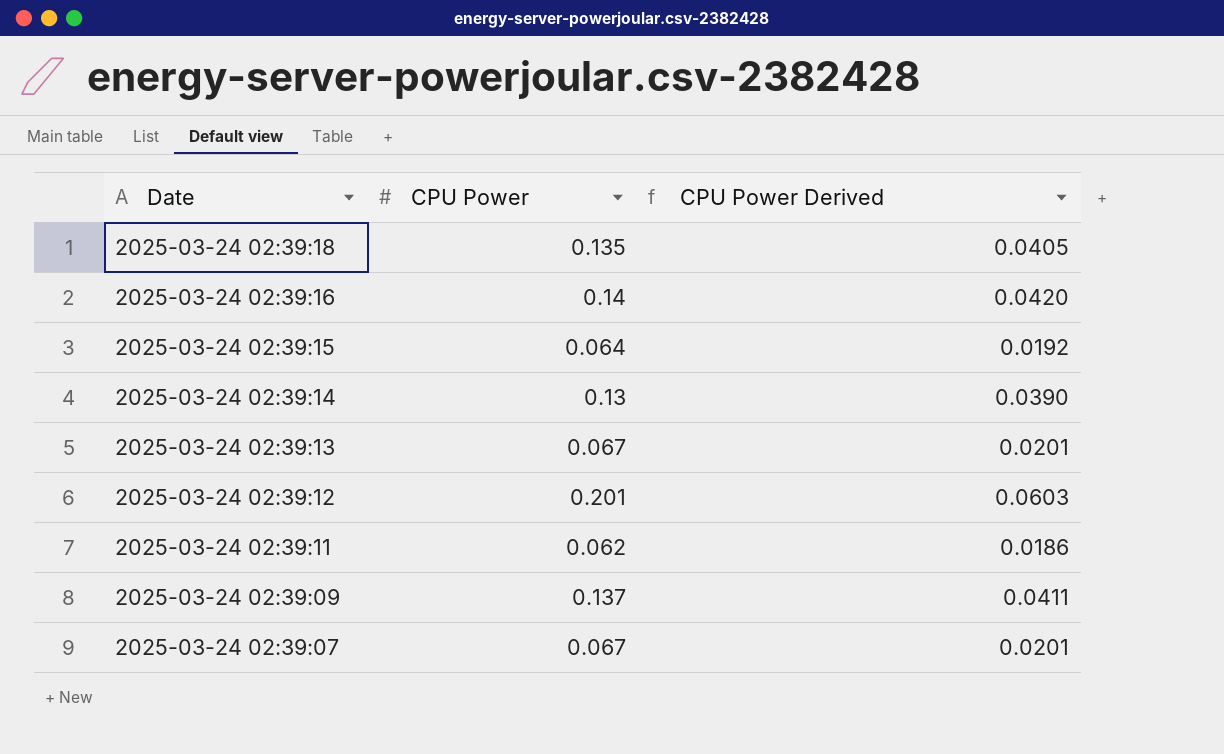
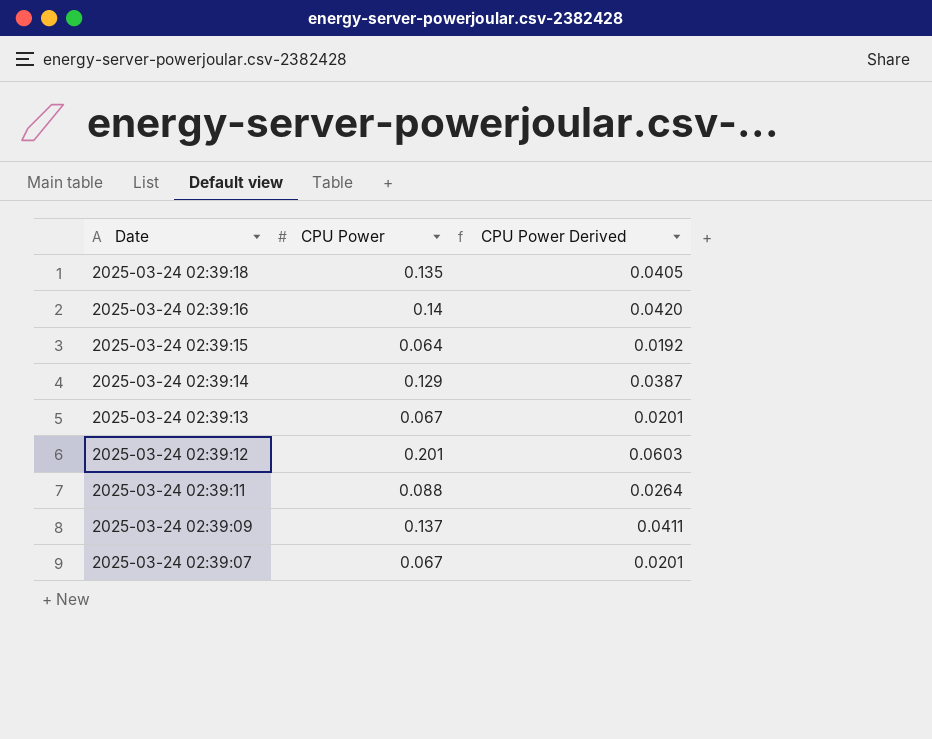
2025-03-24 02:39:14 | CPU Power: 0.13 -> 0.129
2025-03-24 02:39:14 | CPU Power Derived: 0.0390 -> 0.0387
2025-03-24 02:39:11 | CPU Power: 0.062 -> 0.088
2025-03-24 02:39:11 | CPU Power Derived: 0.0186 -> 0.0264

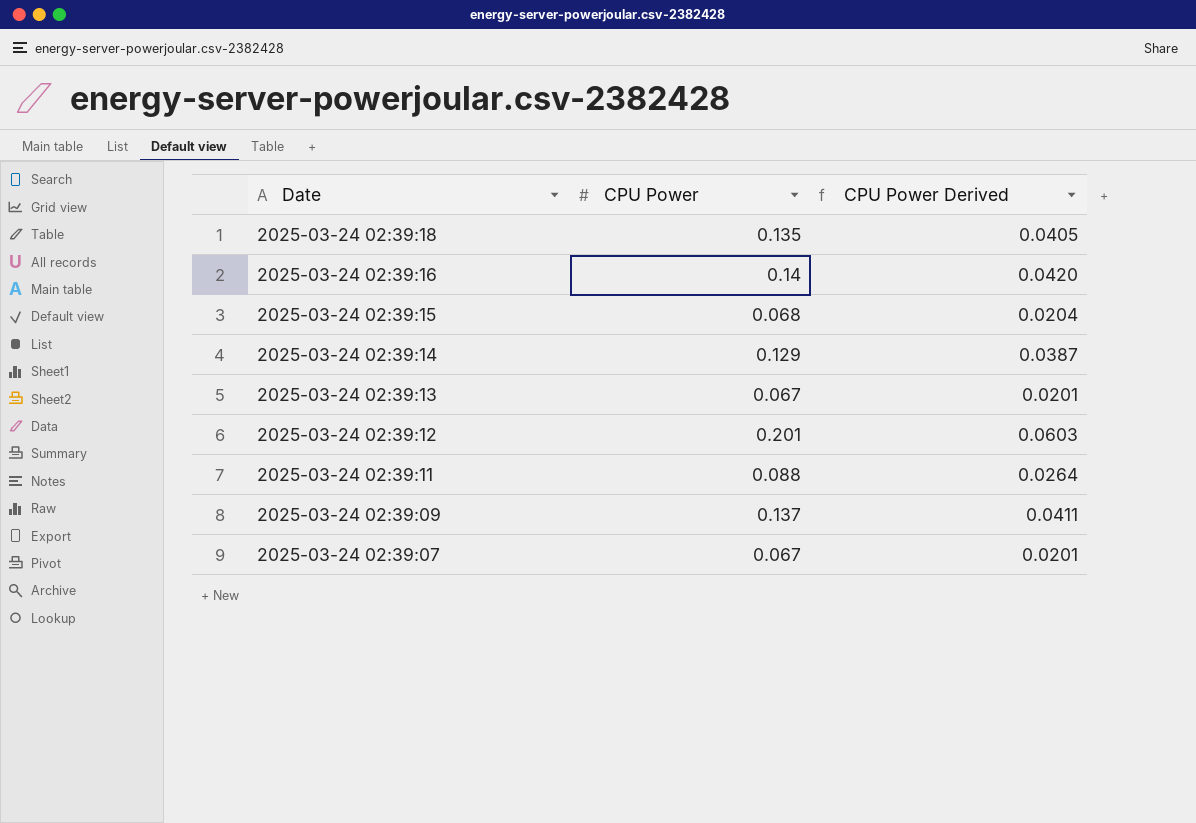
2025-03-24 02:39:15 | CPU Power: 0.064 -> 0.068
2025-03-24 02:39:15 | CPU Power Derived: 0.0192 -> 0.0204

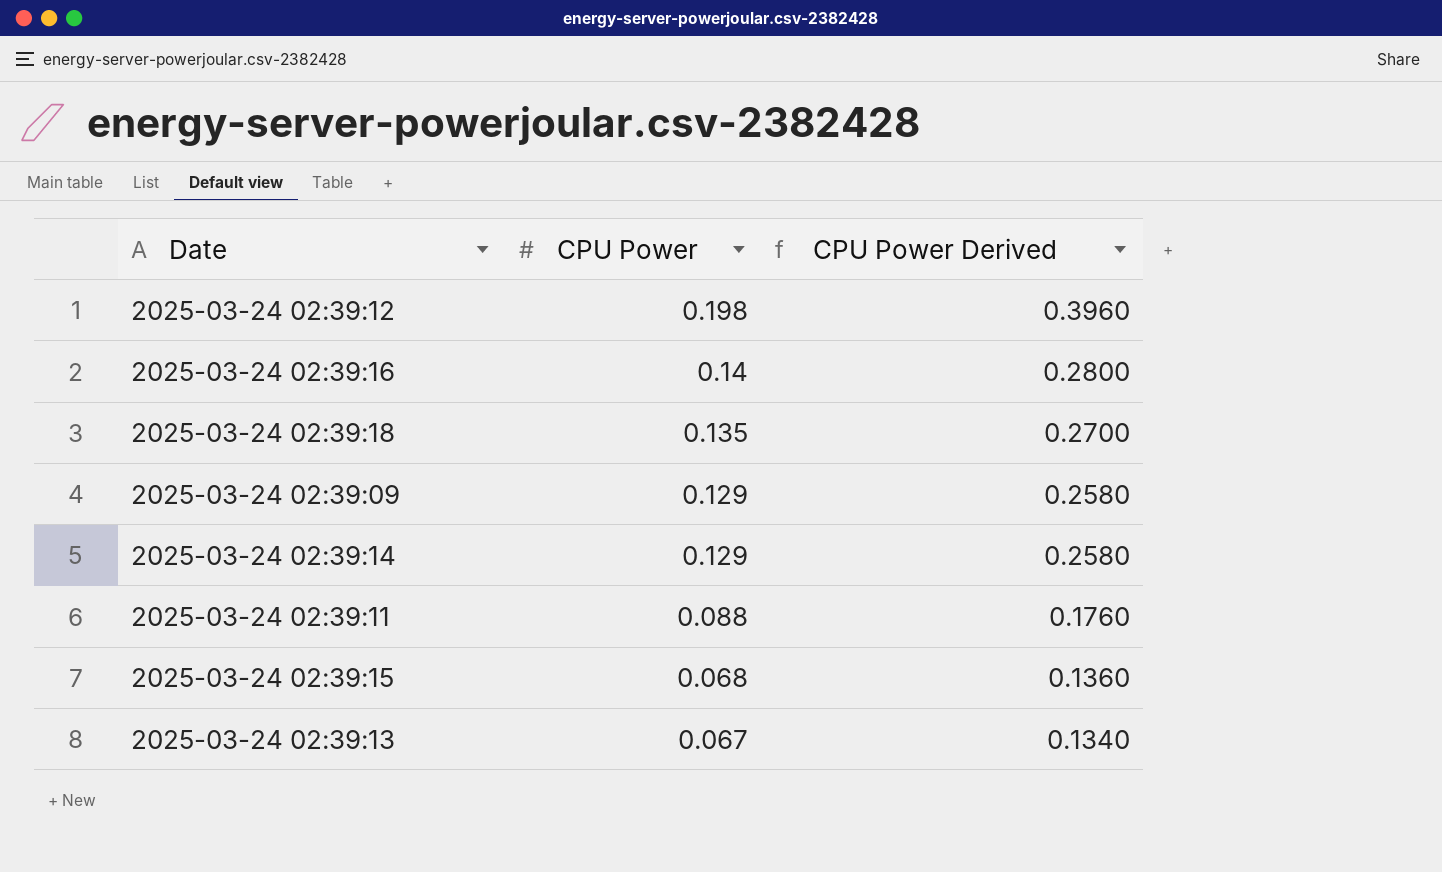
row order: Date descending -> CPU Power descending
column CPU Power Derived | formula: [CPU Power] * 0.3 -> [CPU Power] * 2
row 2025-03-24 02:39:07: 0.067 | 0.0201 -> none
2025-03-24 02:39:12 | CPU Power: 0.201 -> 0.198
2025-03-24 02:39:09 | CPU Power: 0.137 -> 0.129

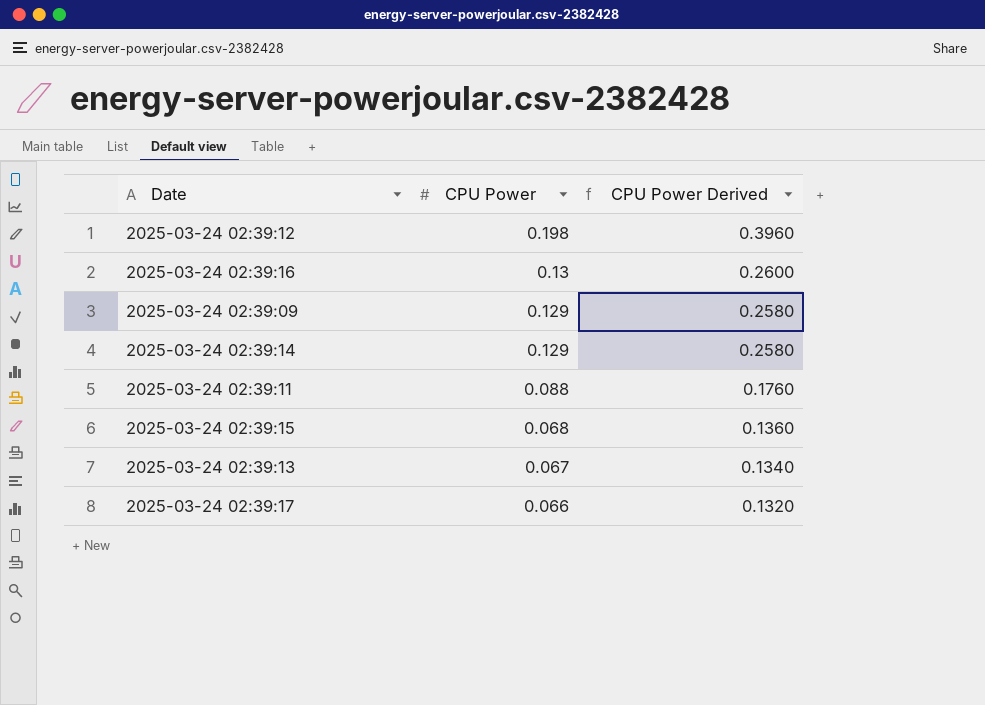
row 2025-03-24 02:39:18: 0.135 | 0.2700 -> none
2025-03-24 02:39:16 | CPU Power: 0.14 -> 0.13
2025-03-24 02:39:16 | CPU Power Derived: 0.2800 -> 0.2600
row 2025-03-24 02:39:17: none -> 0.066 | 0.1320

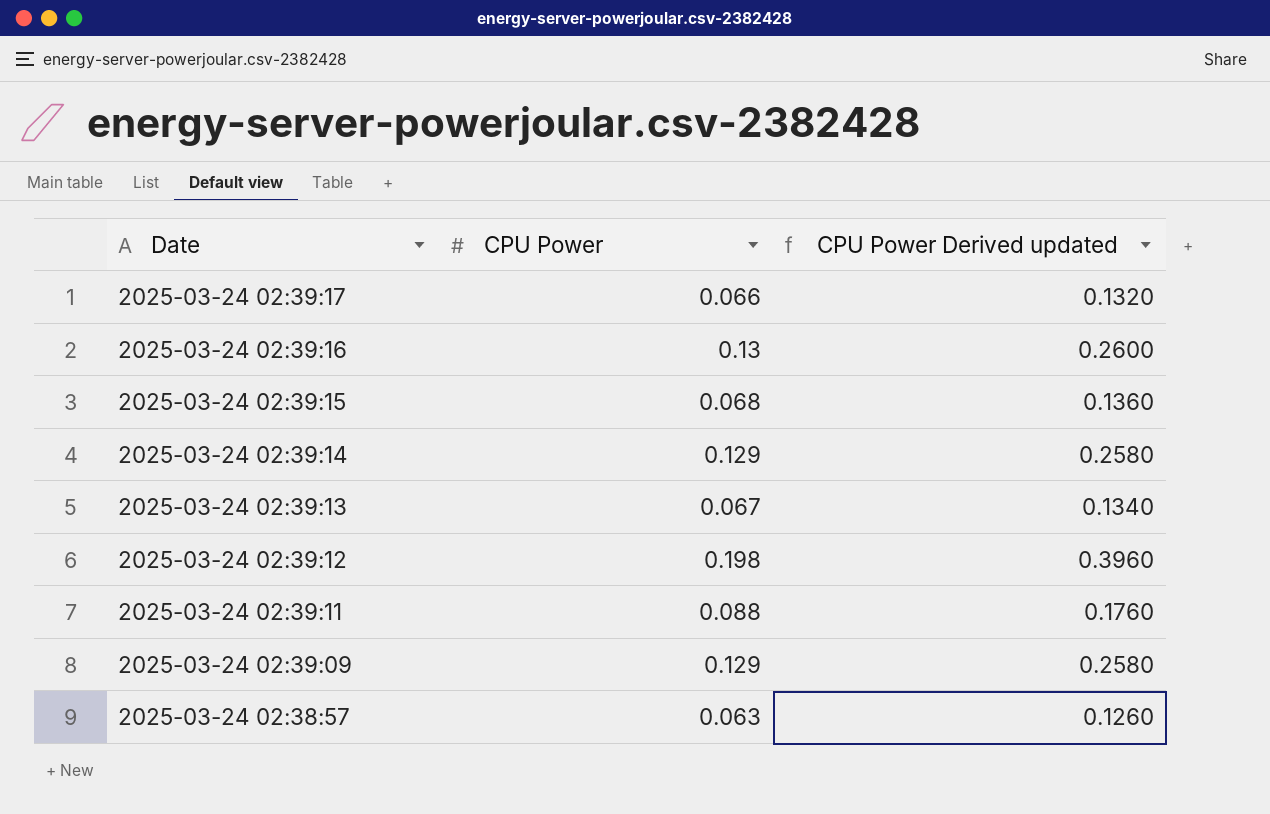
row order: CPU Power descending -> Date descending
column name: CPU Power Derived -> CPU Power Derived updated
row 2025-03-24 02:38:57: none -> 0.063 | 0.1260

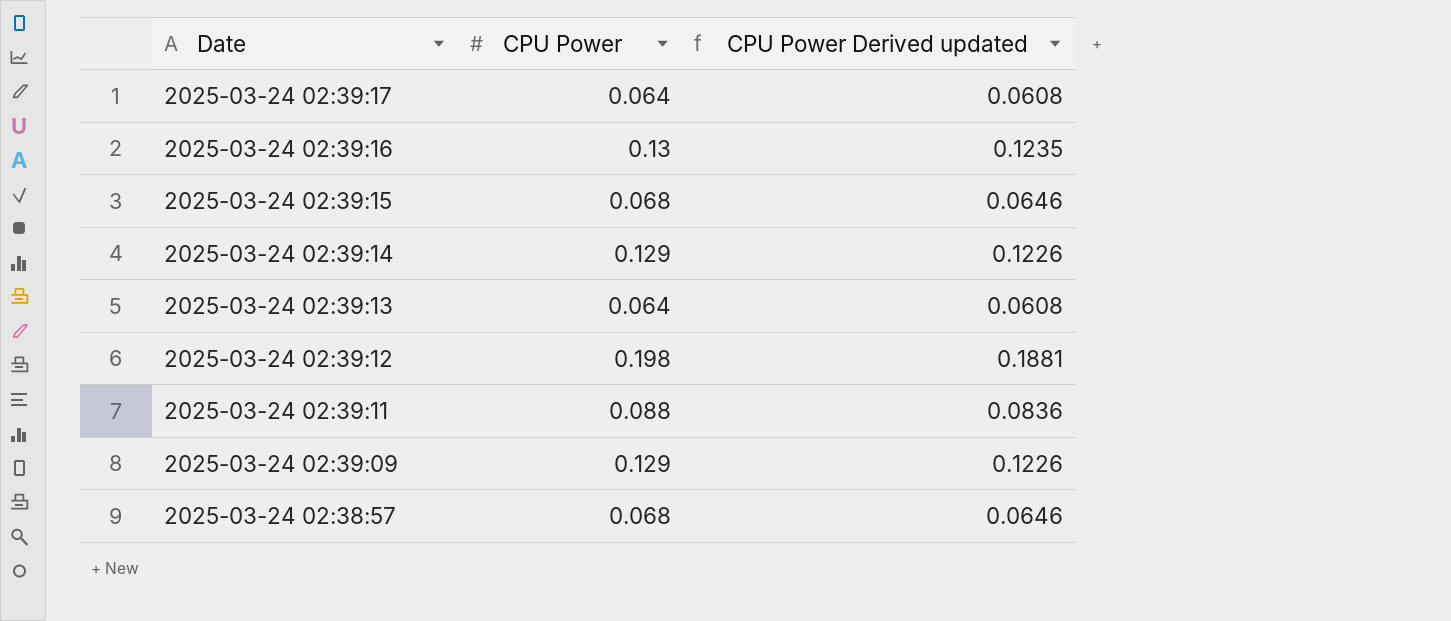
column CPU Power Derived updated | formula: [CPU Power] * 2 -> [CPU Power] * 0.95
2025-03-24 02:39:17 | CPU Power: 0.066 -> 0.064
2025-03-24 02:39:13 | CPU Power: 0.067 -> 0.064
2025-03-24 02:38:57 | CPU Power: 0.063 -> 0.068

